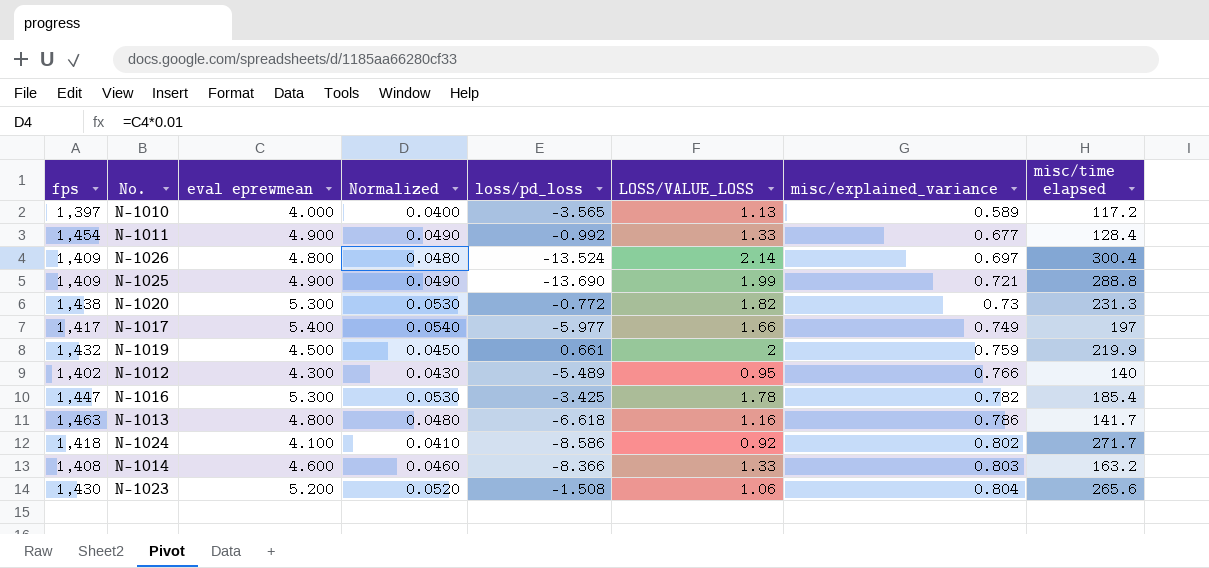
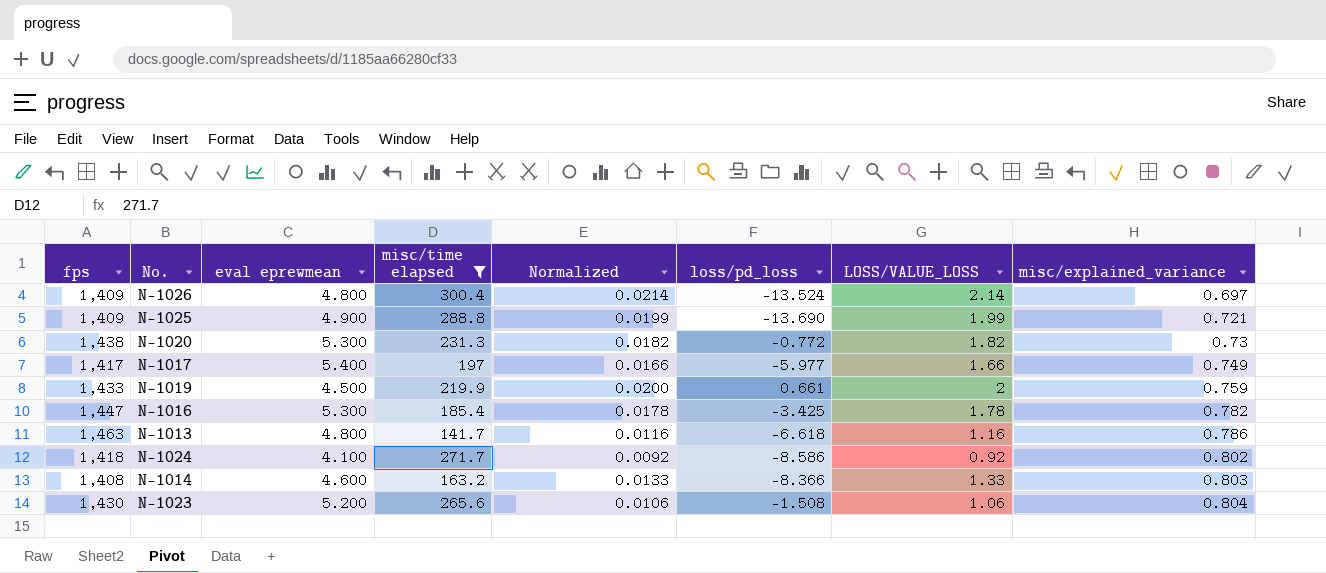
filter: none -> misc/time elapsed >= 141.7
column misc/time elapsed | position: 8 -> 4
column Normalized | formula: [eval eprewmean] * 0.01 -> [LOSS/VALUE_LOSS] * 0.01
N-1019 | fps: 1,432 -> 1,433

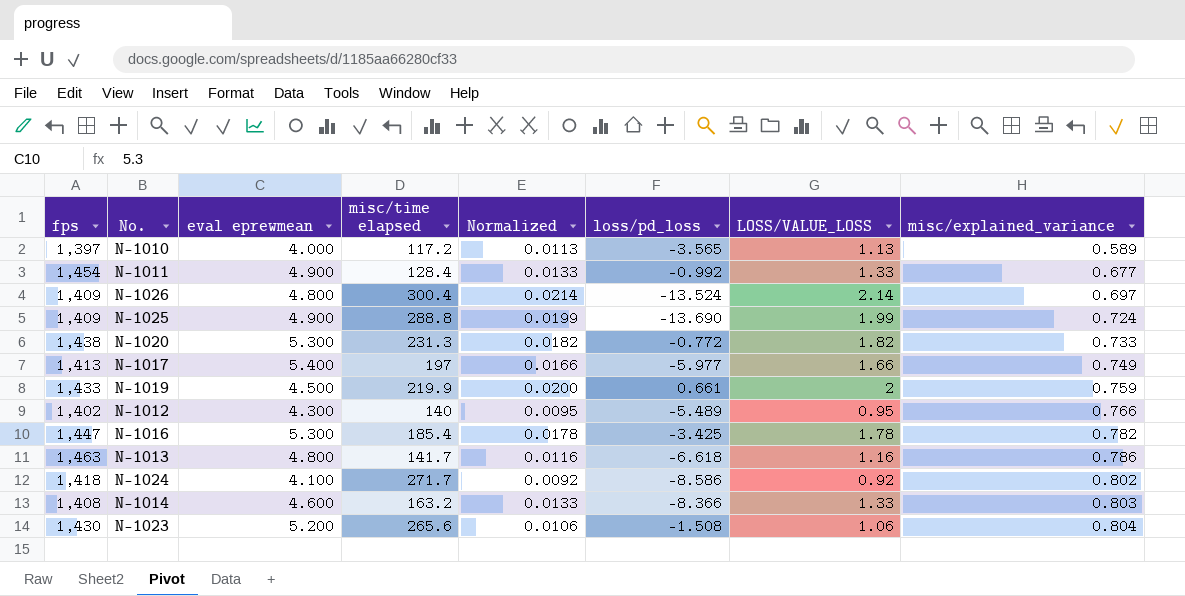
filter: misc/time elapsed >= 141.7 -> none
N-1025 | misc/explained_variance: 0.721 -> 0.724
N-1020 | misc/explained_variance: 0.73 -> 0.733
N-1017 | fps: 1,417 -> 1,413

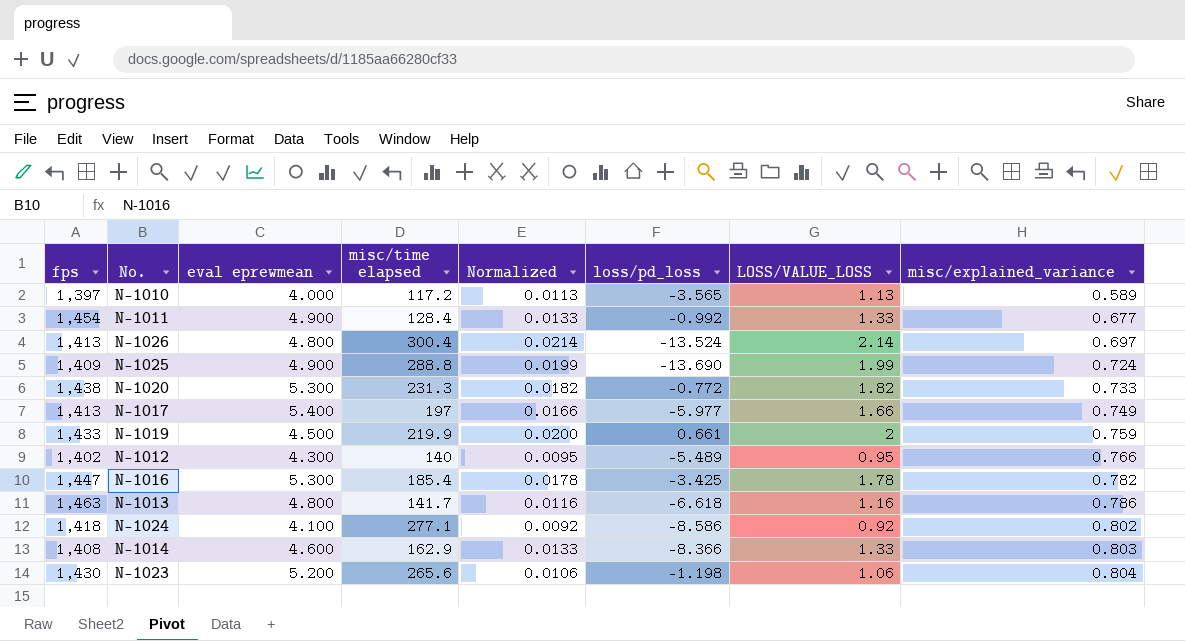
N-1026 | fps: 1,409 -> 1,413
N-1024 | misc/time elapsed: 271.7 -> 277.1
N-1014 | misc/time elapsed: 163.2 -> 162.9
N-1023 | loss/pd_loss: -1.508 -> -1.198

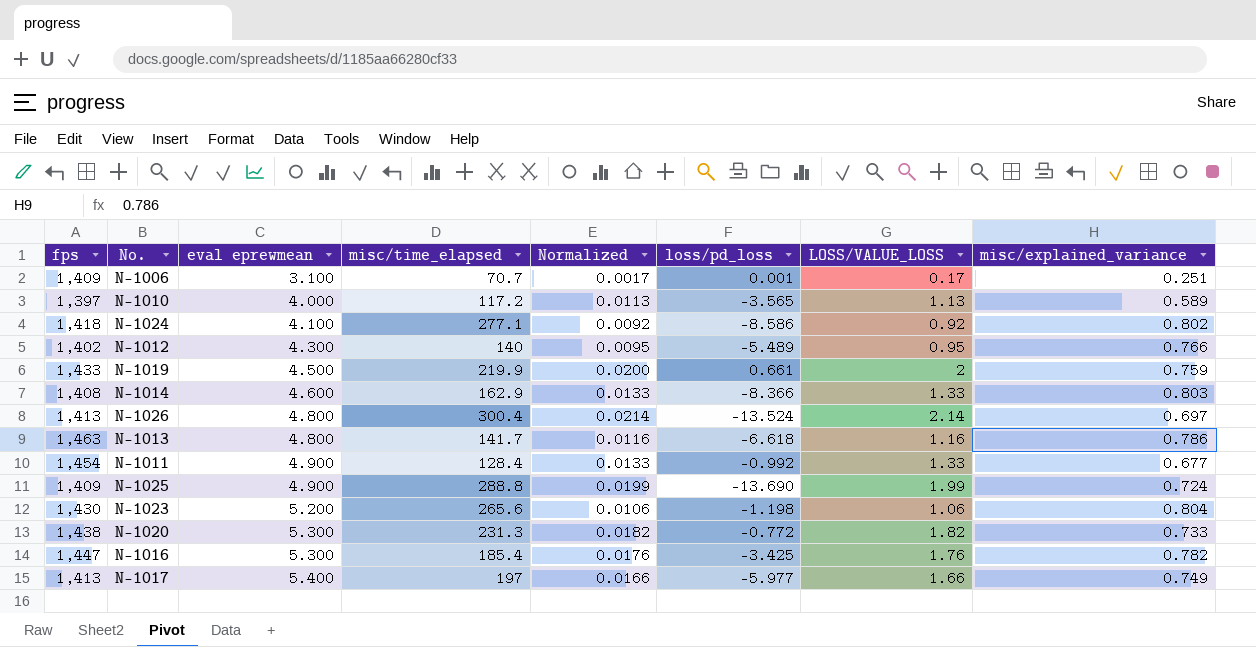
row order: misc/explained_variance ascending -> eval eprewmean ascending
column name: misc/time elapsed -> misc/time_elapsed
row N-1006: none -> 1,409 | 3.100 | 70.7 | 0.0017 | 0.001 | 0.17 | 0.251
N-1016 | Normalized: 0.0178 -> 0.0176
N-1016 | LOSS/VALUE_LOSS: 1.78 -> 1.76

